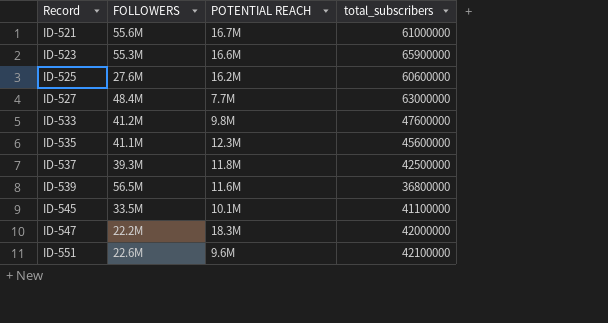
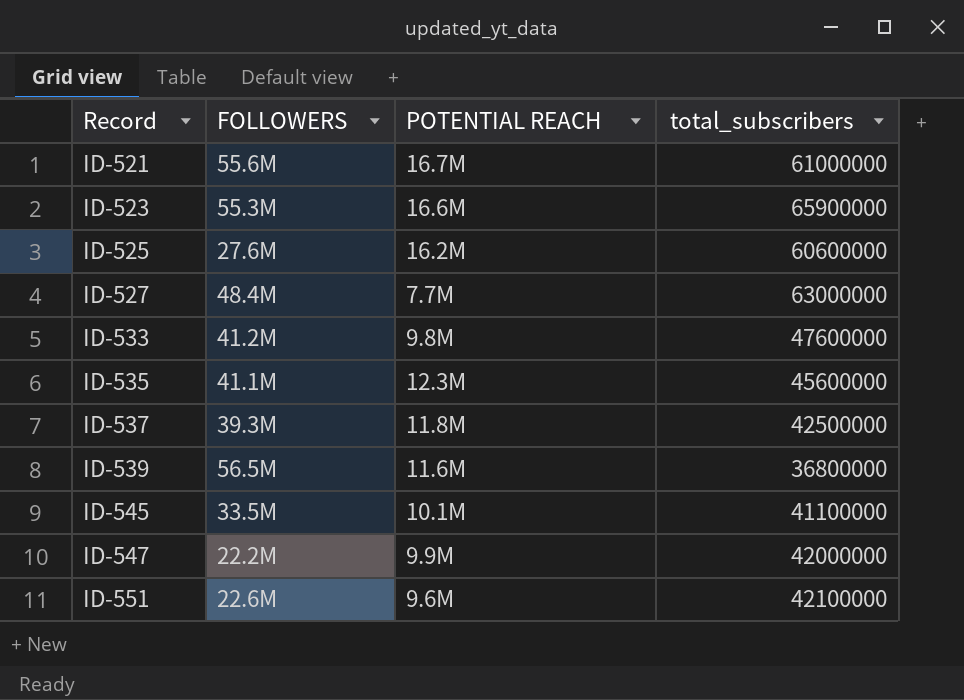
ID-547 | POTENTIAL REACH: 18.3M -> 9.9M

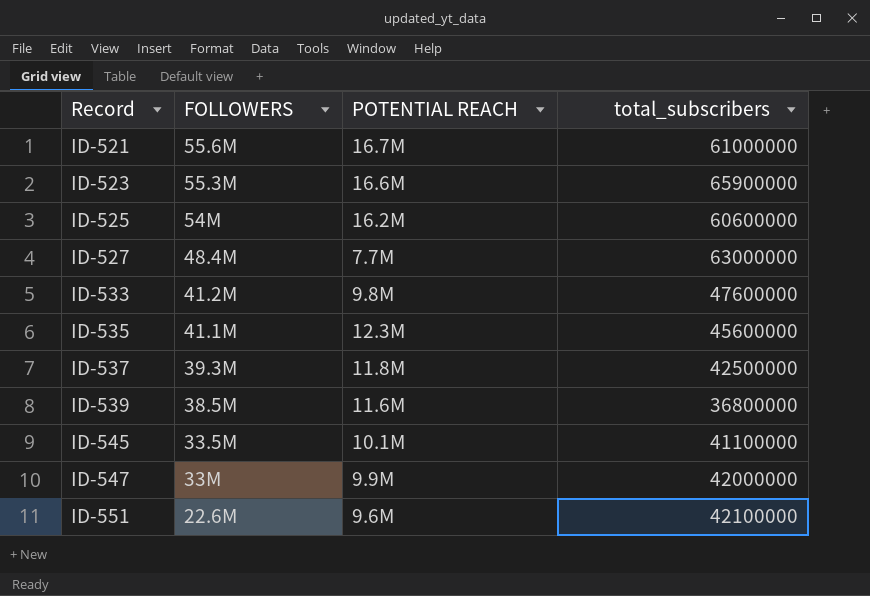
ID-525 | FOLLOWERS: 27.6M -> 54M
ID-539 | FOLLOWERS: 56.5M -> 38.5M
ID-547 | FOLLOWERS: 22.2M -> 33M

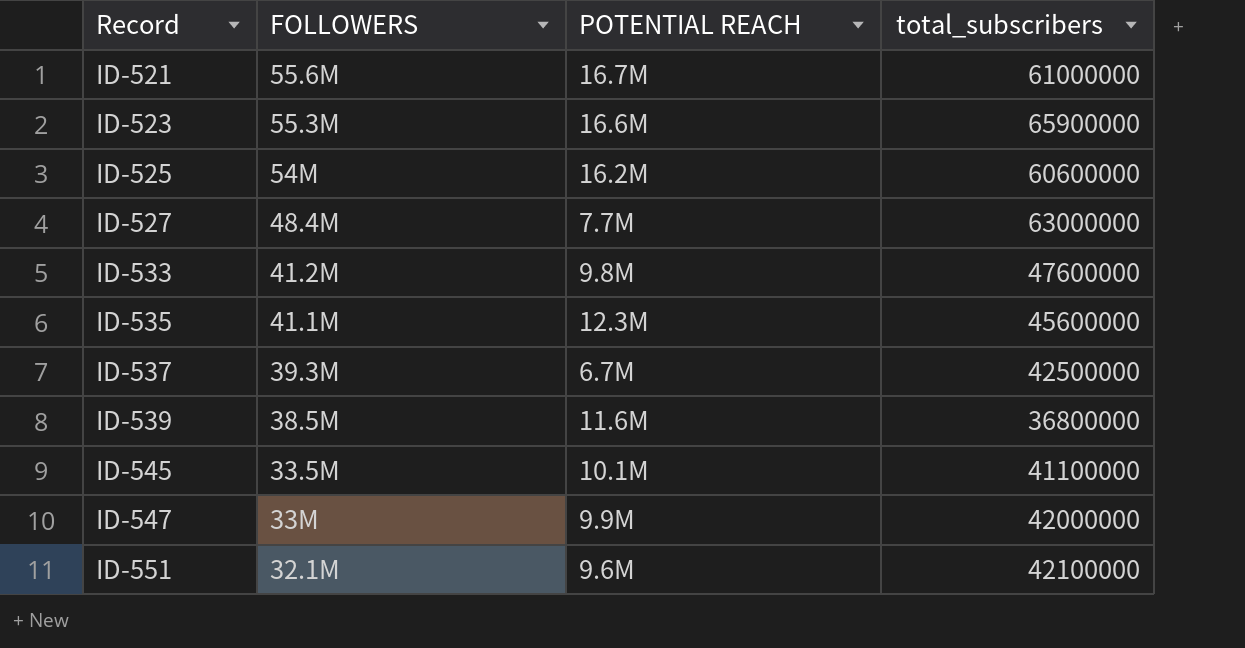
ID-537 | POTENTIAL REACH: 11.8M -> 6.7M
ID-551 | FOLLOWERS: 22.6M -> 32.1M

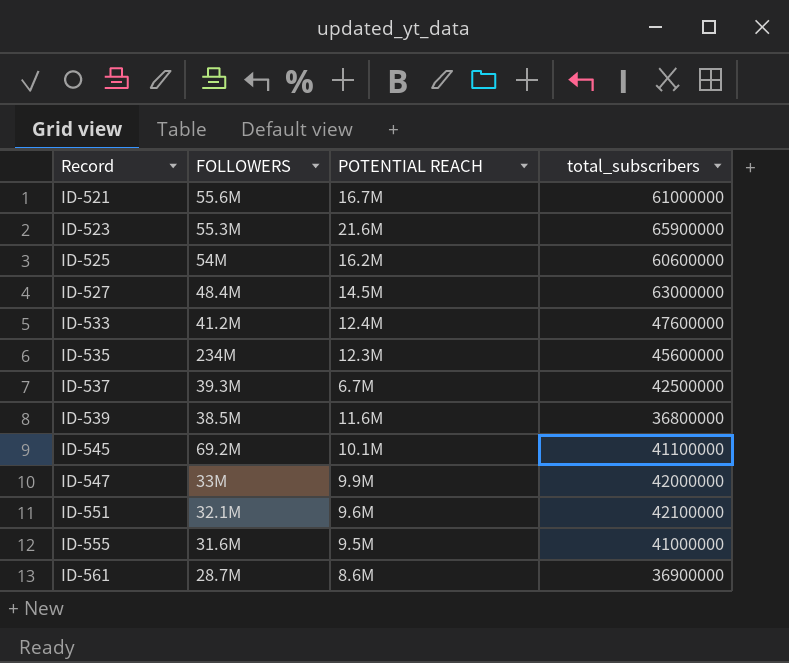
ID-523 | POTENTIAL REACH: 16.6M -> 21.6M
ID-527 | POTENTIAL REACH: 7.7M -> 14.5M
ID-533 | POTENTIAL REACH: 9.8M -> 12.4M
ID-535 | FOLLOWERS: 41.1M -> 234M
ID-545 | FOLLOWERS: 33.5M -> 69.2M
row ID-555: none -> 31.6M | 9.5M | 41000000
row ID-561: none -> 28.7M | 8.6M | 36900000

